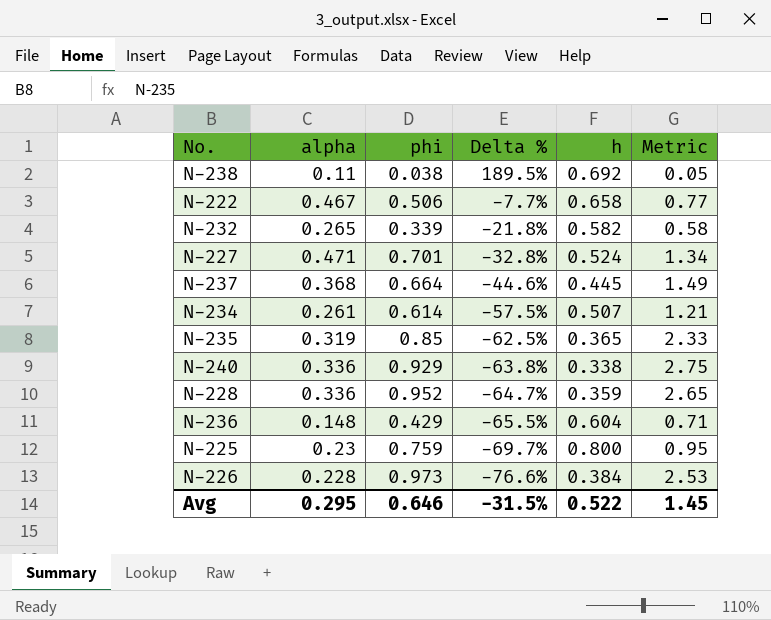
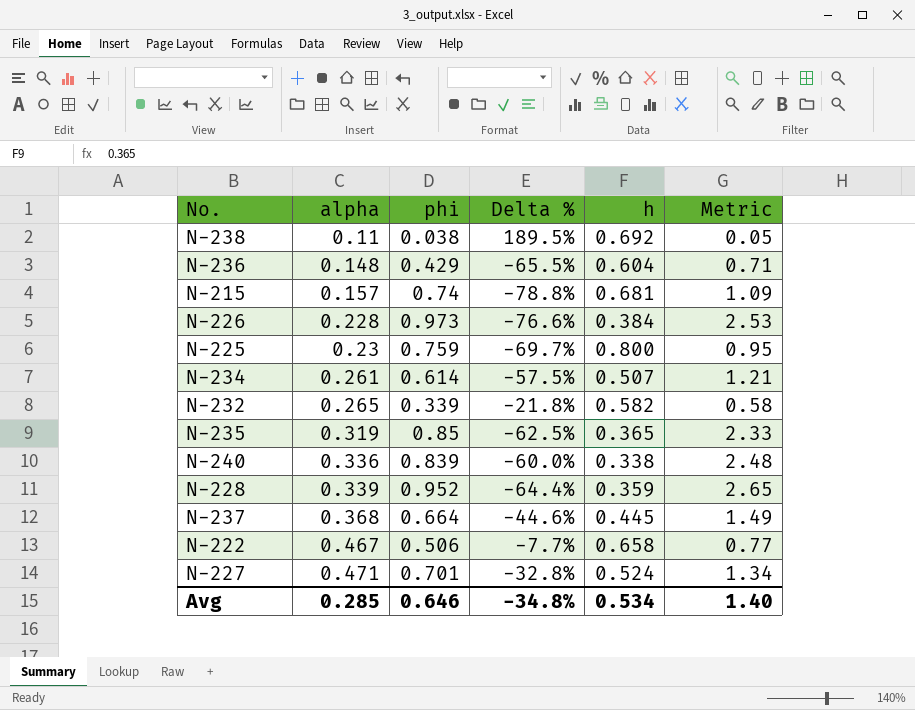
row order: Delta % descending -> alpha ascending
row N-215: none -> 0.157 | 0.74 | -78.8% | 0.681 | 1.09
N-240 | phi: 0.929 -> 0.839
N-240 | Delta %: -63.8% -> -60.0%
N-240 | Metric: 2.75 -> 2.48
N-228 | alpha: 0.336 -> 0.339
N-228 | Delta %: -64.7% -> -64.4%
Avg | alpha: 0.295 -> 0.285
Avg | Delta %: -31.5% -> -34.8%
Avg | h: 0.522 -> 0.534
Avg | Metric: 1.45 -> 1.40

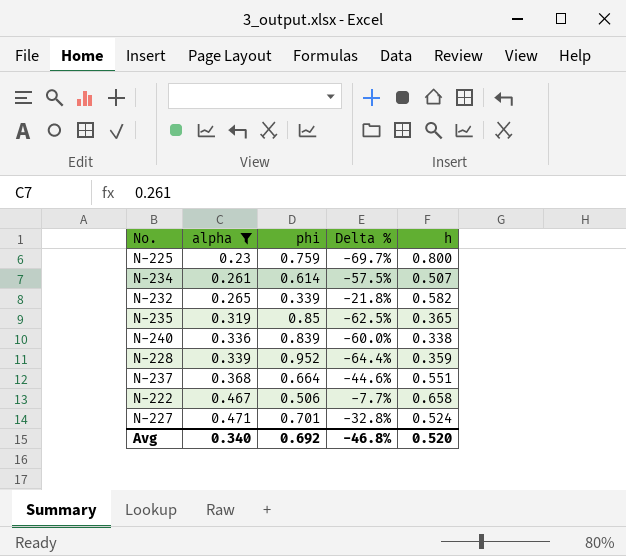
filter: none -> alpha >= 0.23
column Metric | formula: [phi] / [h] -> none
N-237 | h: 0.445 -> 0.551
Avg | alpha: 0.285 -> 0.340
Avg | phi: 0.646 -> 0.692
Avg | Delta %: -34.8% -> -46.8%
Avg | h: 0.534 -> 0.520

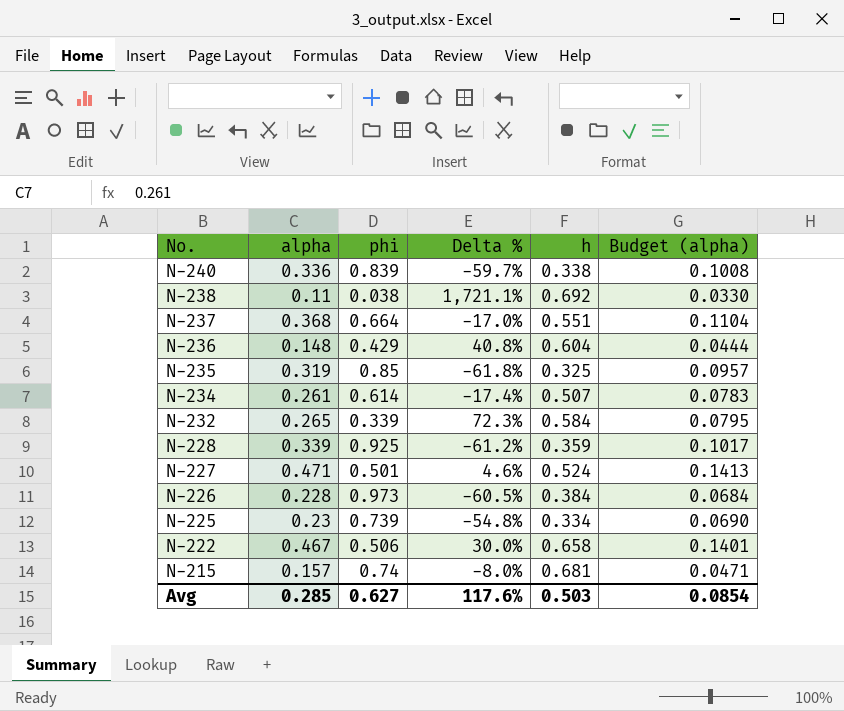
filter: alpha >= 0.23 -> none
row order: alpha ascending -> No. descending
column Delta % | formula: ([alpha] - [phi]) / [phi] -> ([h] - [phi]) / [phi]
column Budget (alpha) | formula: none -> [alpha] * 0.3
N-235 | h: 0.365 -> 0.325
N-232 | h: 0.582 -> 0.584
N-228 | phi: 0.952 -> 0.925
N-227 | phi: 0.701 -> 0.501
N-225 | phi: 0.759 -> 0.739
N-225 | h: 0.800 -> 0.334
Avg | alpha: 0.340 -> 0.285
Avg | phi: 0.692 -> 0.627
Avg | Delta %: -46.8% -> 117.6%
Avg | h: 0.520 -> 0.503

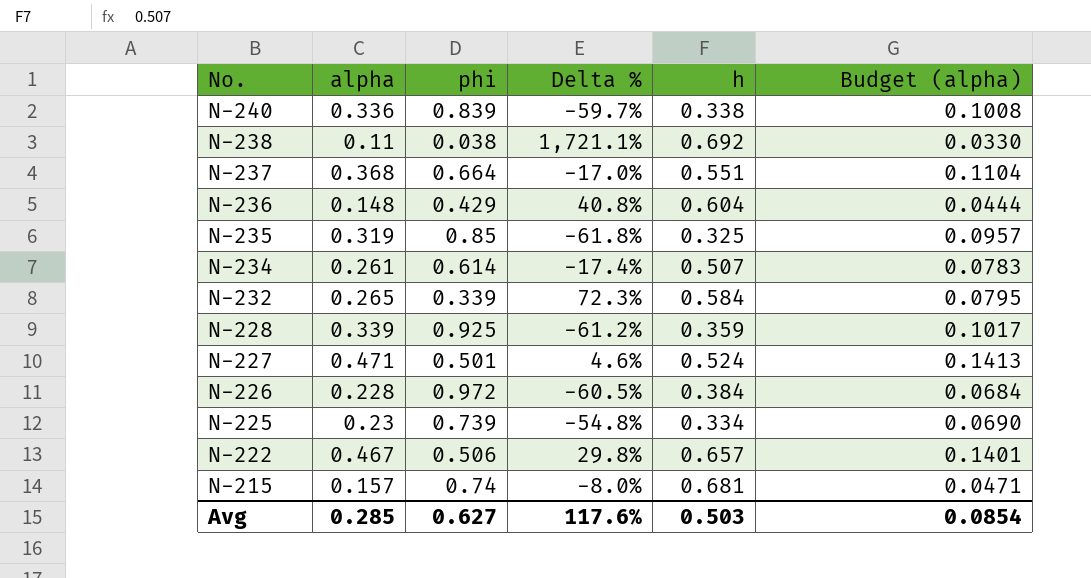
N-226 | phi: 0.973 -> 0.972
N-222 | Delta %: 30.0% -> 29.8%
N-222 | h: 0.658 -> 0.657

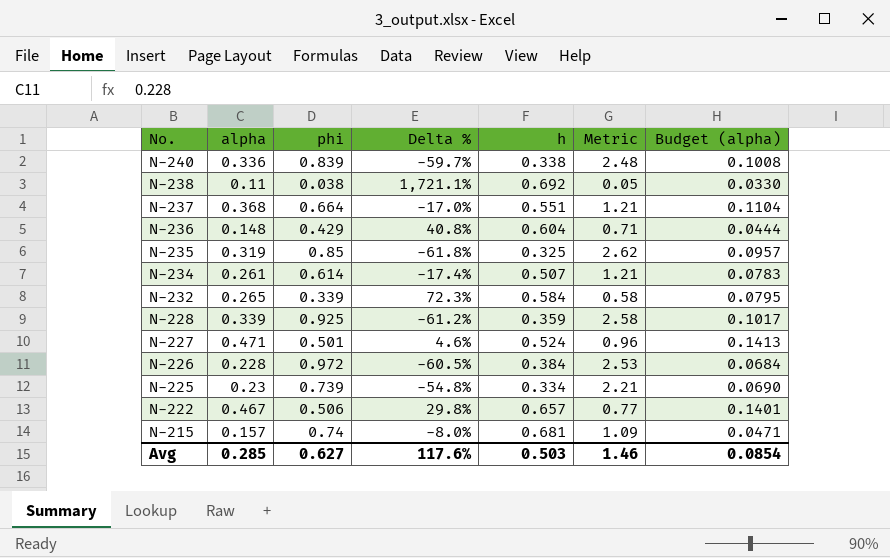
column Metric | formula: none -> [phi] / [h]

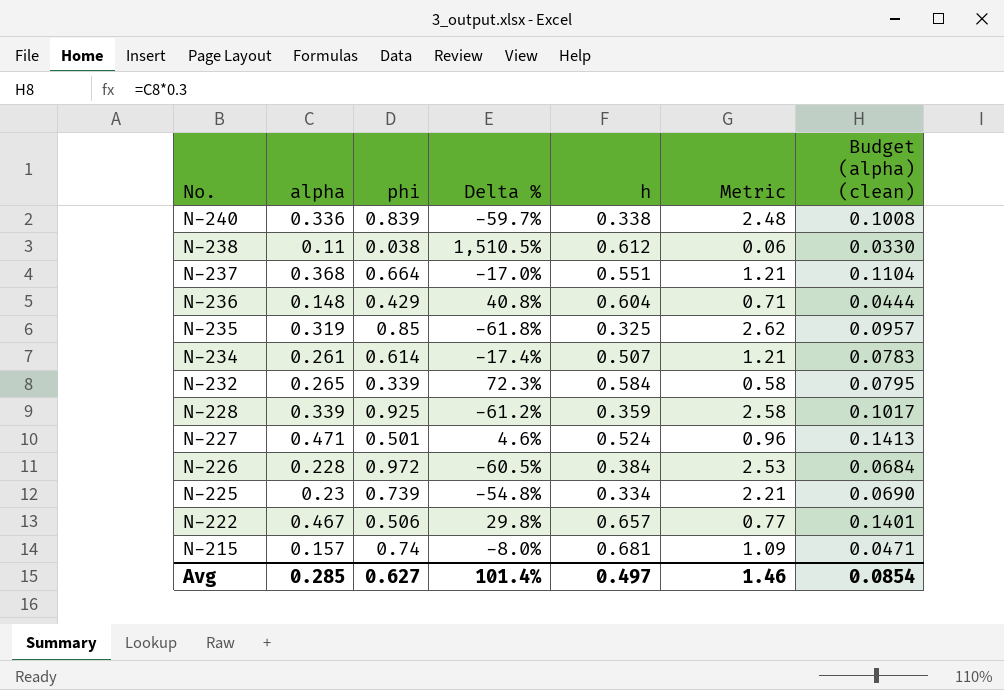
column name: Budget (alpha) -> Budget (alpha) (clean)
N-238 | Delta %: 1,721.1% -> 1,510.5%
N-238 | h: 0.692 -> 0.612
N-238 | Metric: 0.05 -> 0.06
Avg | Delta %: 117.6% -> 101.4%
Avg | h: 0.503 -> 0.497

